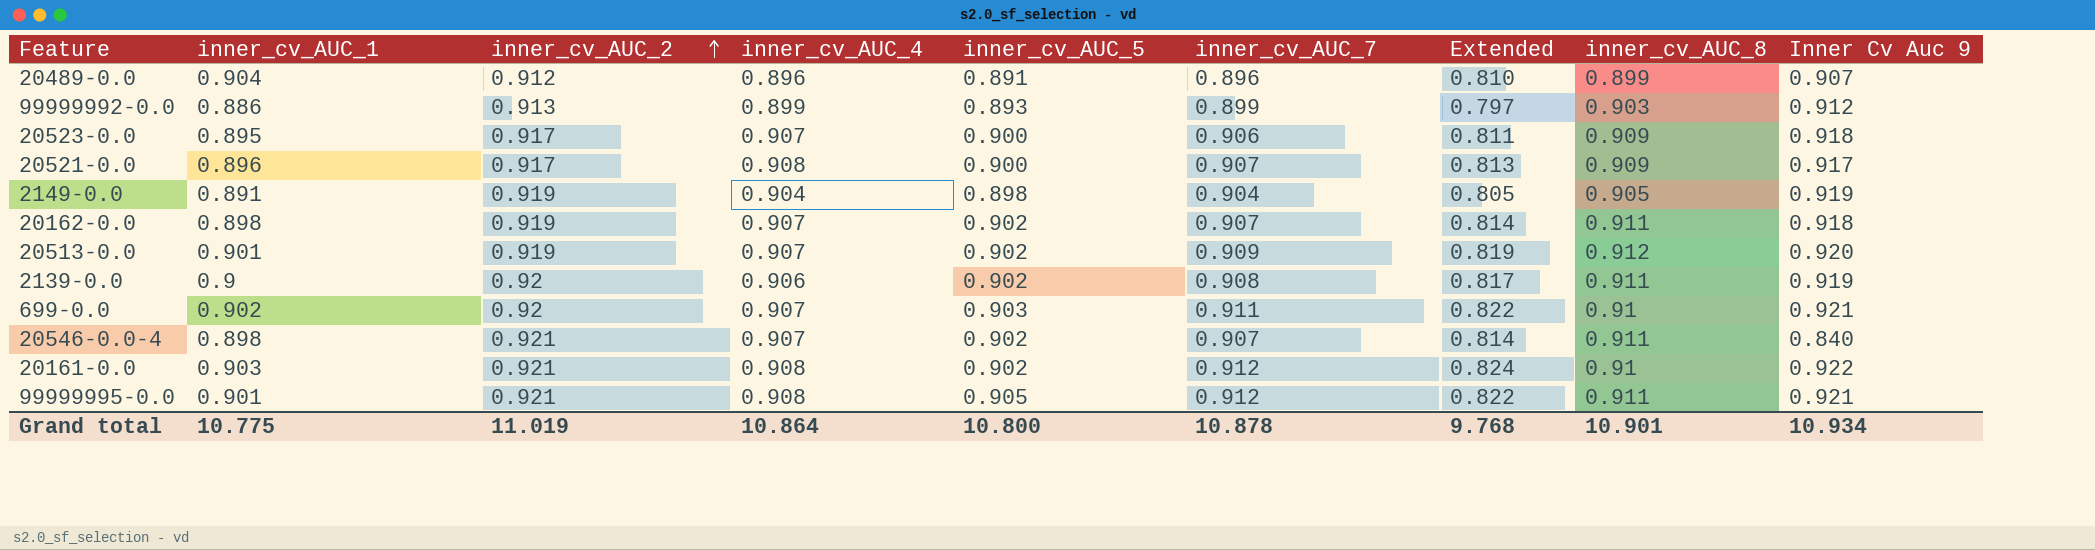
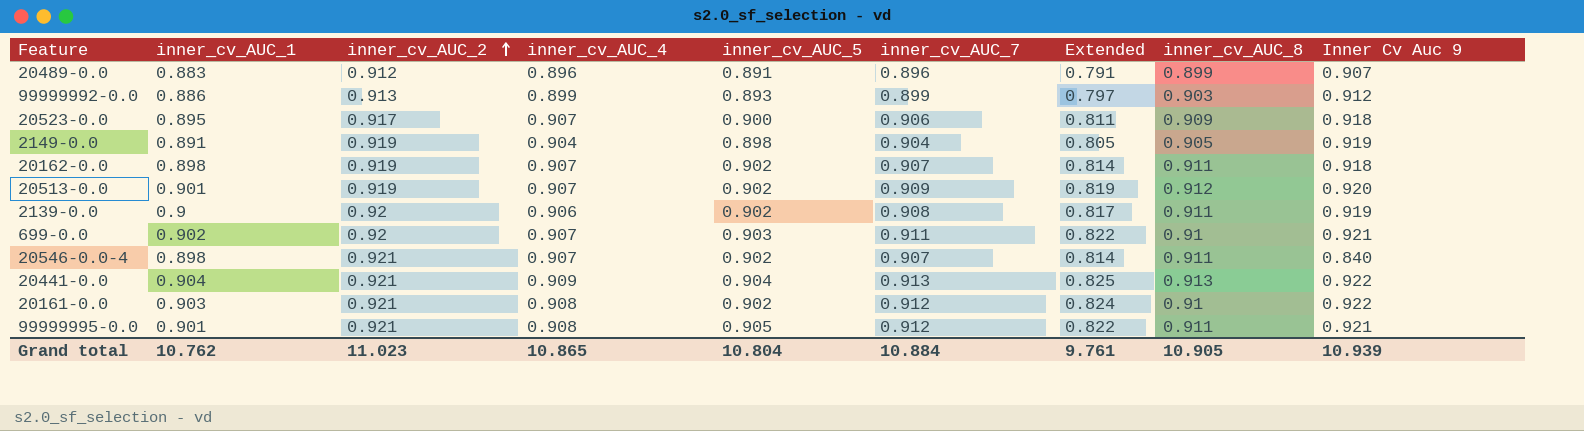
row 20521-0.0: 0.896 | 0.917 | 0.908 | 0.900 | 0.907 | 0.813 | 0.909 | 0.917 -> none
20489-0.0 | inner_cv_AUC_1: 0.904 -> 0.883
20489-0.0 | Extended: 0.810 -> 0.791
row 20441-0.0: none -> 0.904 | 0.921 | 0.909 | 0.904 | 0.913 | 0.825 | 0.913 | 0.922
Grand total | inner_cv_AUC_1: 10.775 -> 10.762
Grand total | inner_cv_AUC_2: 11.019 -> 11.023
Grand total | inner_cv_AUC_4: 10.864 -> 10.865
Grand total | inner_cv_AUC_5: 10.800 -> 10.804
Grand total | inner_cv_AUC_7: 10.878 -> 10.884
Grand total | Extended: 9.768 -> 9.761
Grand total | inner_cv_AUC_8: 10.901 -> 10.905
Grand total | Inner Cv Auc 9: 10.934 -> 10.939

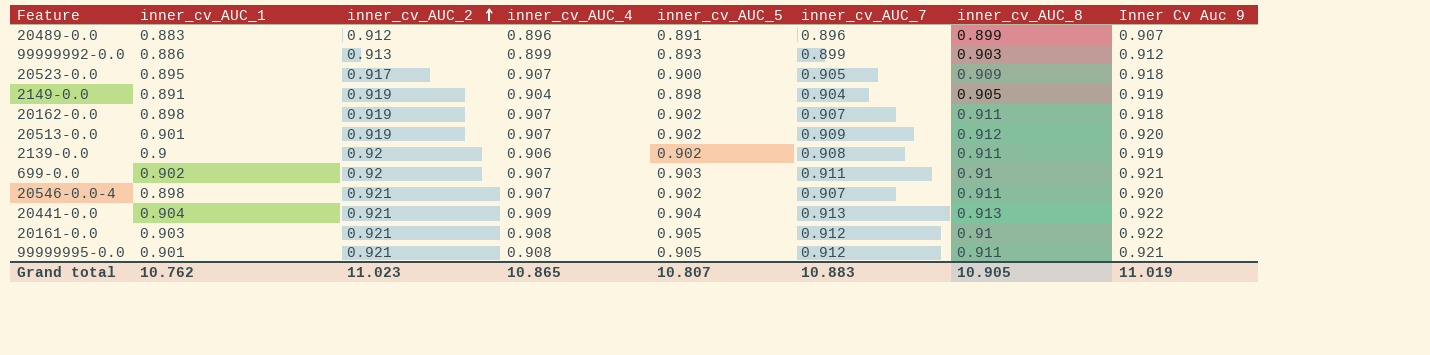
column Extended | formula: [inner_cv_AUC_1] * [inner_cv_AUC_7] -> none
20523-0.0 | inner_cv_AUC_7: 0.906 -> 0.905
20546-0.0-4 | Inner Cv Auc 9: 0.840 -> 0.920
20161-0.0 | inner_cv_AUC_5: 0.902 -> 0.905
Grand total | inner_cv_AUC_5: 10.804 -> 10.807
Grand total | inner_cv_AUC_7: 10.884 -> 10.883
Grand total | Inner Cv Auc 9: 10.939 -> 11.019

